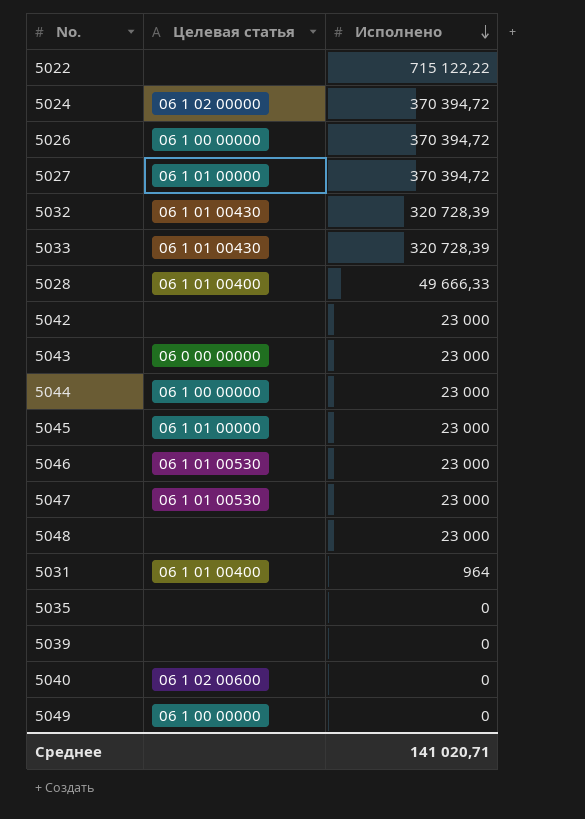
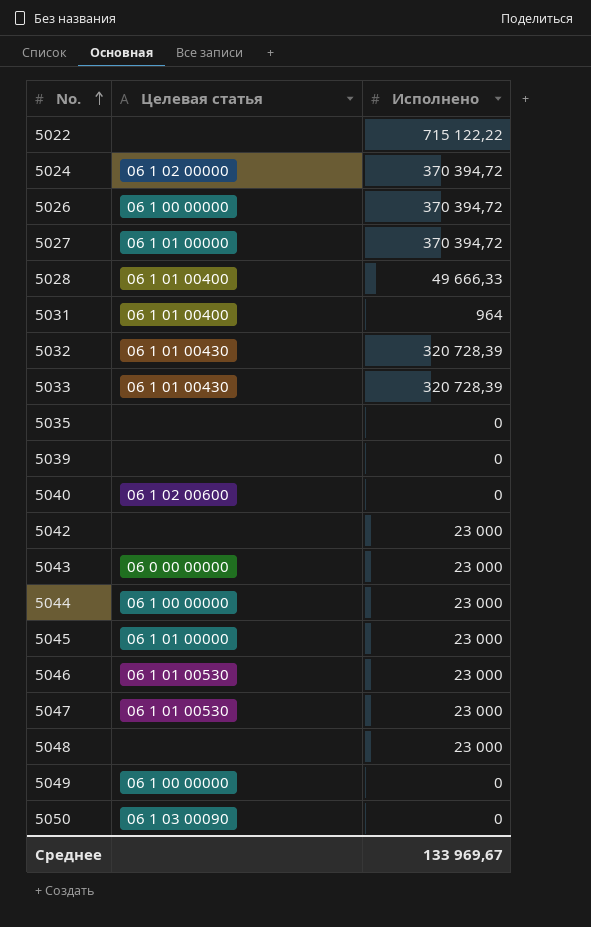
row order: Исполнено descending -> No. ascending
row 5050: none -> 06 1 03 00090 | 0
Среднее | Исполнено: 141 020,71 -> 133 969,67

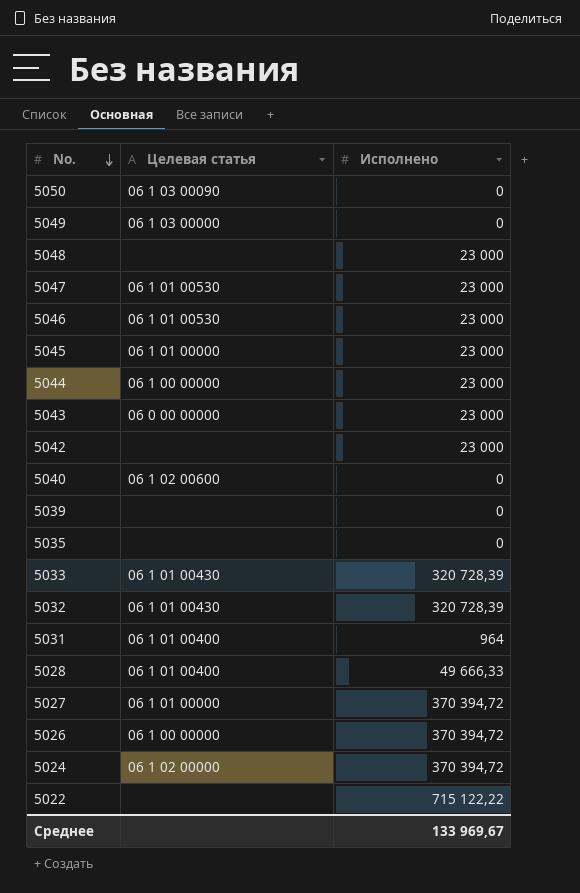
row order: No. ascending -> No. descending
5049 | Целевая статья: 06 1 00 00000 -> 06 1 03 00000

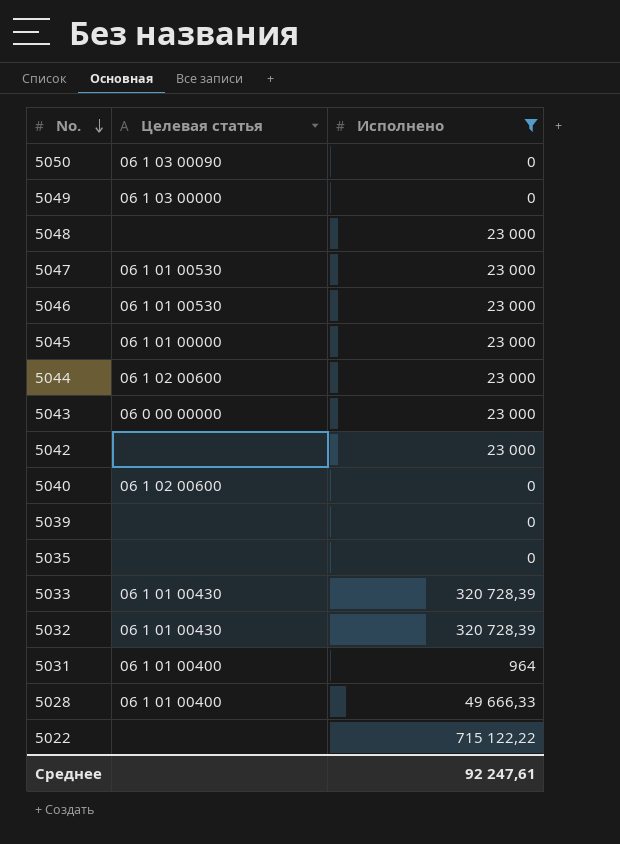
filter: none -> Исполнено != 370 394,72
5044 | Целевая статья: 06 1 00 00000 -> 06 1 02 00600
Среднее | Исполнено: 133 969,67 -> 92 247,61

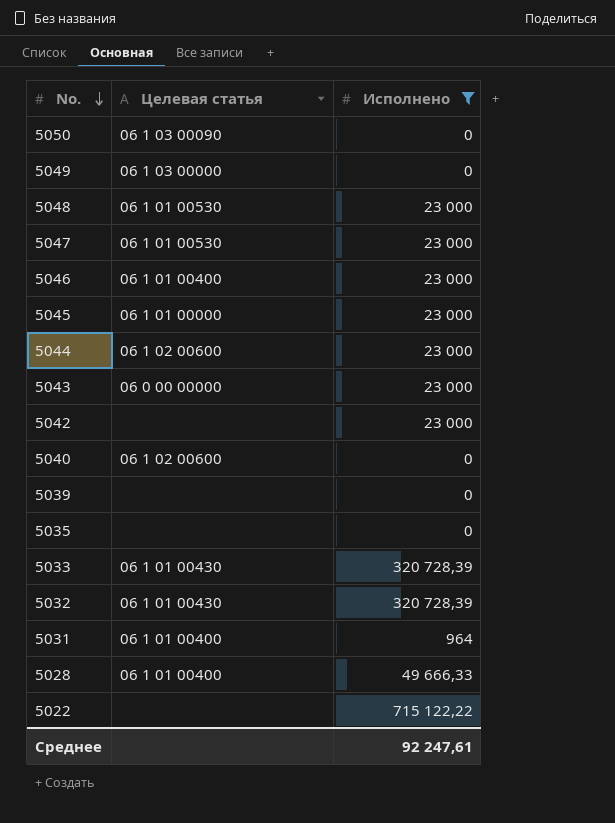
5048 | Целевая статья: none -> 06 1 01 00530
5046 | Целевая статья: 06 1 01 00530 -> 06 1 01 00400

